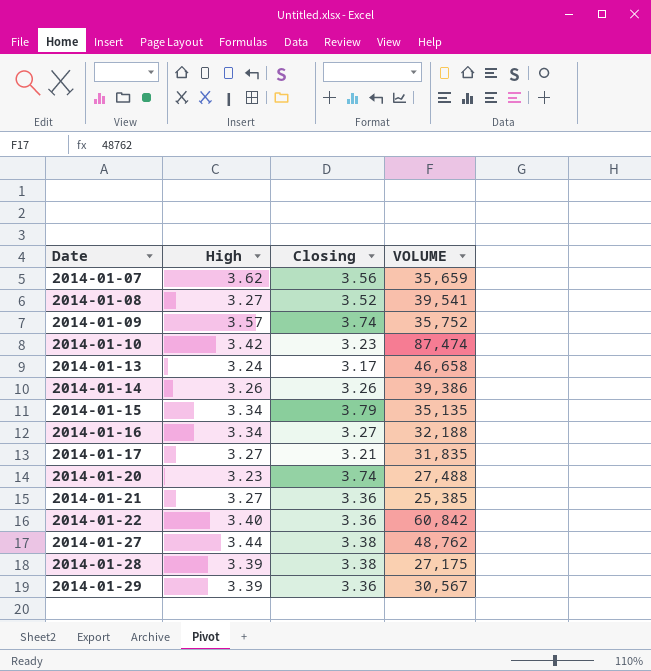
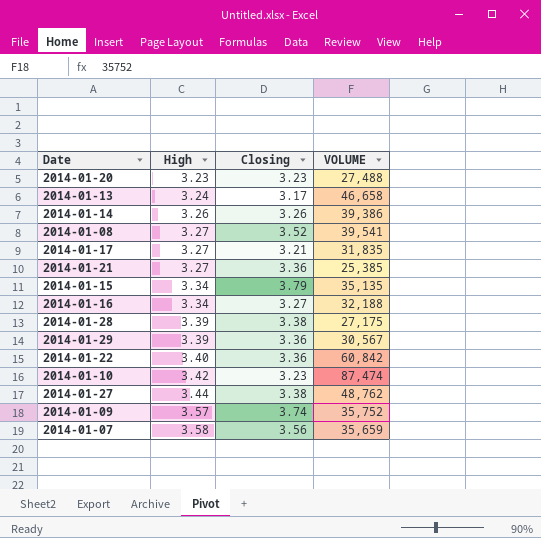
row order: Date ascending -> High ascending
2014-01-20 | Closing: 3.74 -> 3.23
2014-01-07 | High: 3.62 -> 3.58

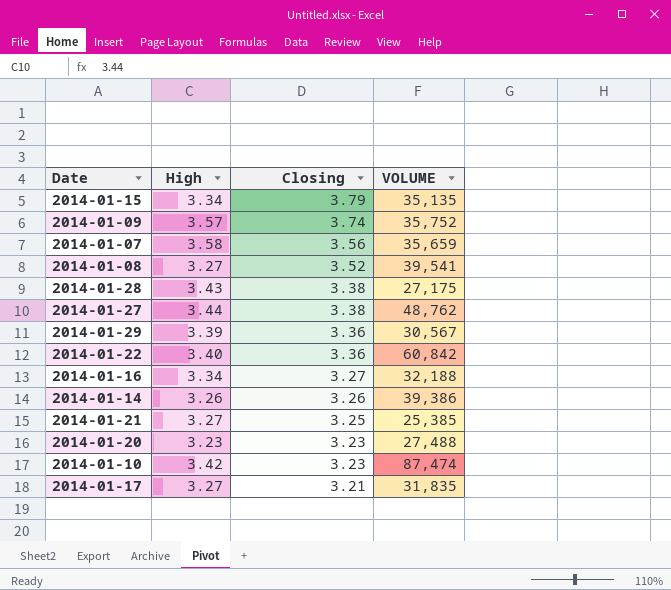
row order: High ascending -> Closing descending
row 2014-01-13: 3.24 | 3.17 | 46,658 -> none
2014-01-28 | High: 3.39 -> 3.43
2014-01-21 | Closing: 3.36 -> 3.25

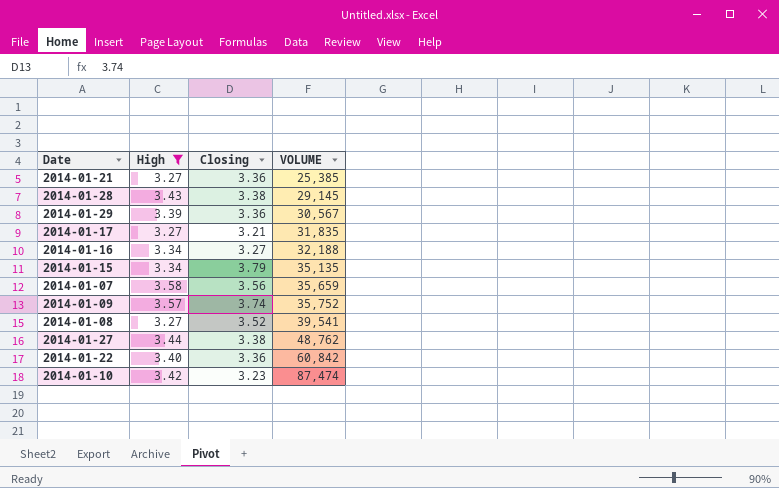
filter: none -> High >= 3.27
row order: Closing descending -> VOLUME ascending
2014-01-21 | Closing: 3.25 -> 3.36
2014-01-28 | VOLUME: 27,175 -> 29,145

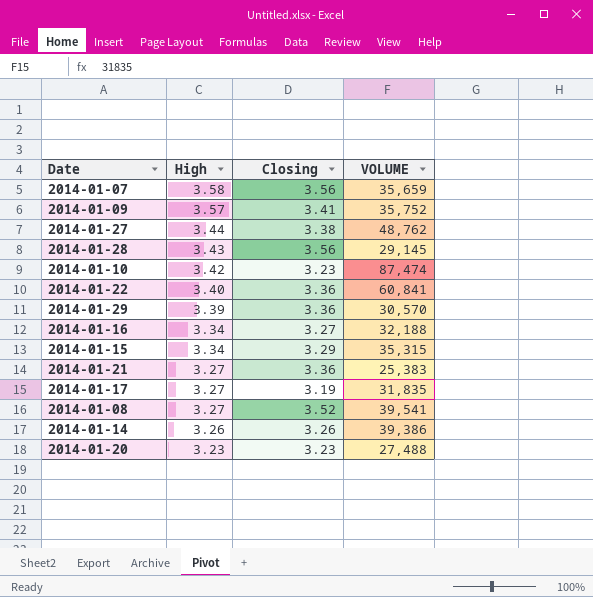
filter: High >= 3.27 -> none
row order: VOLUME ascending -> High descending
2014-01-09 | Closing: 3.74 -> 3.41
2014-01-28 | Closing: 3.38 -> 3.56
2014-01-22 | VOLUME: 60,842 -> 60,841
2014-01-29 | VOLUME: 30,567 -> 30,570
2014-01-15 | Closing: 3.79 -> 3.29
2014-01-15 | VOLUME: 35,135 -> 35,315
2014-01-21 | VOLUME: 25,385 -> 25,383
2014-01-17 | Closing: 3.21 -> 3.19

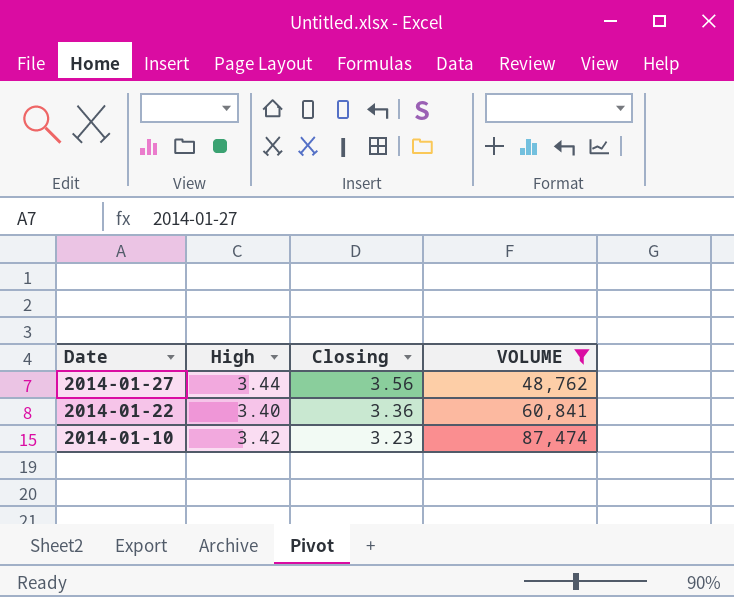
filter: none -> VOLUME >= 48,762
row order: High descending -> Date descending
2014-01-27 | Closing: 3.38 -> 3.56

